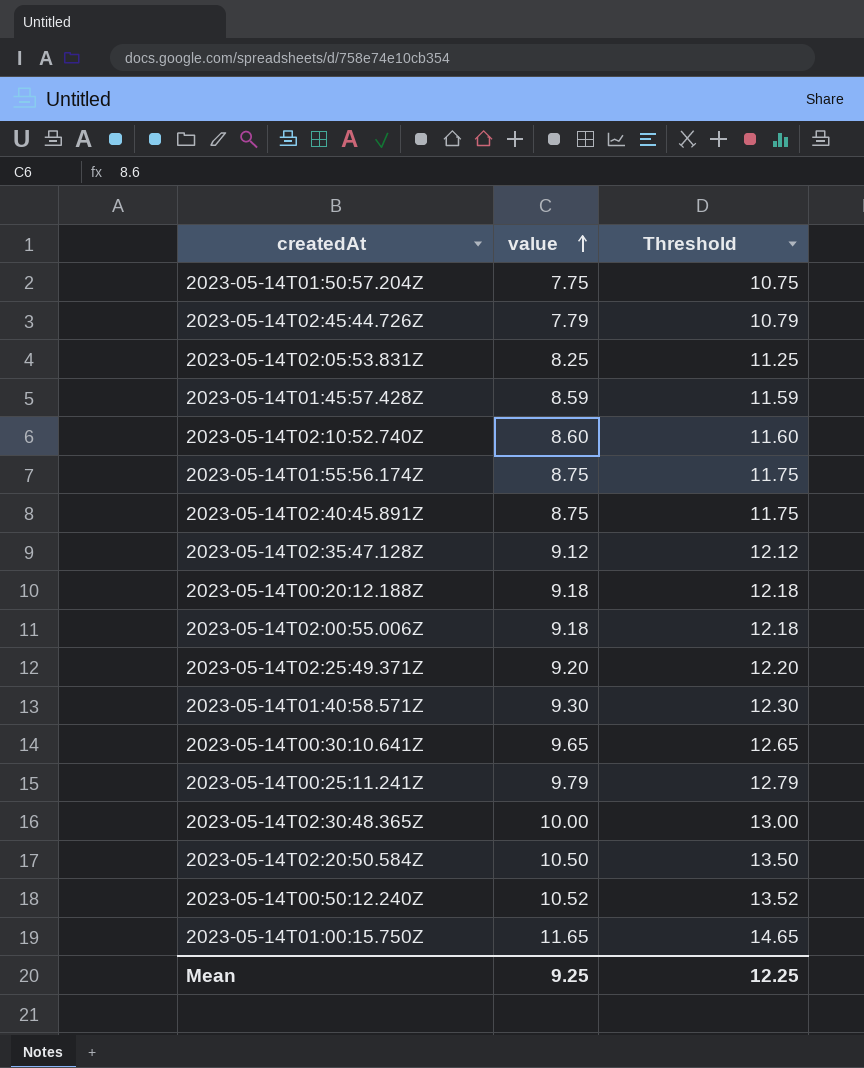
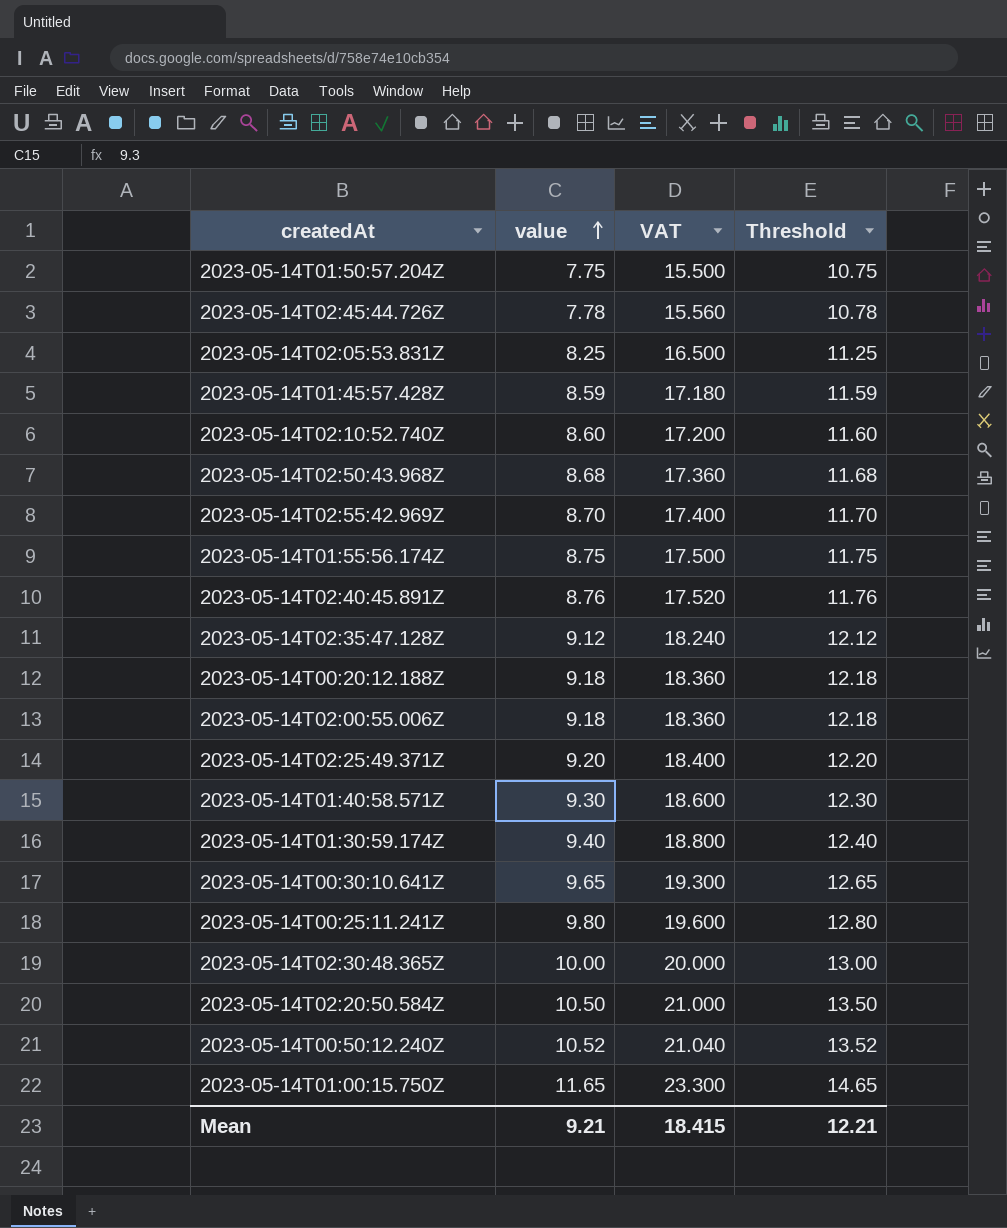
column VAT | formula: none -> [value] * 2
2023-05-14T02:45:44.726Z | value: 7.79 -> 7.78
2023-05-14T02:45:44.726Z | Threshold: 10.79 -> 10.78
row 2023-05-14T02:50:43.968Z: none -> 8.68 | 17.360 | 11.68
row 2023-05-14T02:55:42.969Z: none -> 8.70 | 17.400 | 11.70
2023-05-14T02:40:45.891Z | value: 8.75 -> 8.76
2023-05-14T02:40:45.891Z | Threshold: 11.75 -> 11.76
row 2023-05-14T01:30:59.174Z: none -> 9.40 | 18.800 | 12.40
2023-05-14T00:25:11.241Z | value: 9.79 -> 9.80
2023-05-14T00:25:11.241Z | Threshold: 12.79 -> 12.80
Mean | value: 9.25 -> 9.21
Mean | Threshold: 12.25 -> 12.21

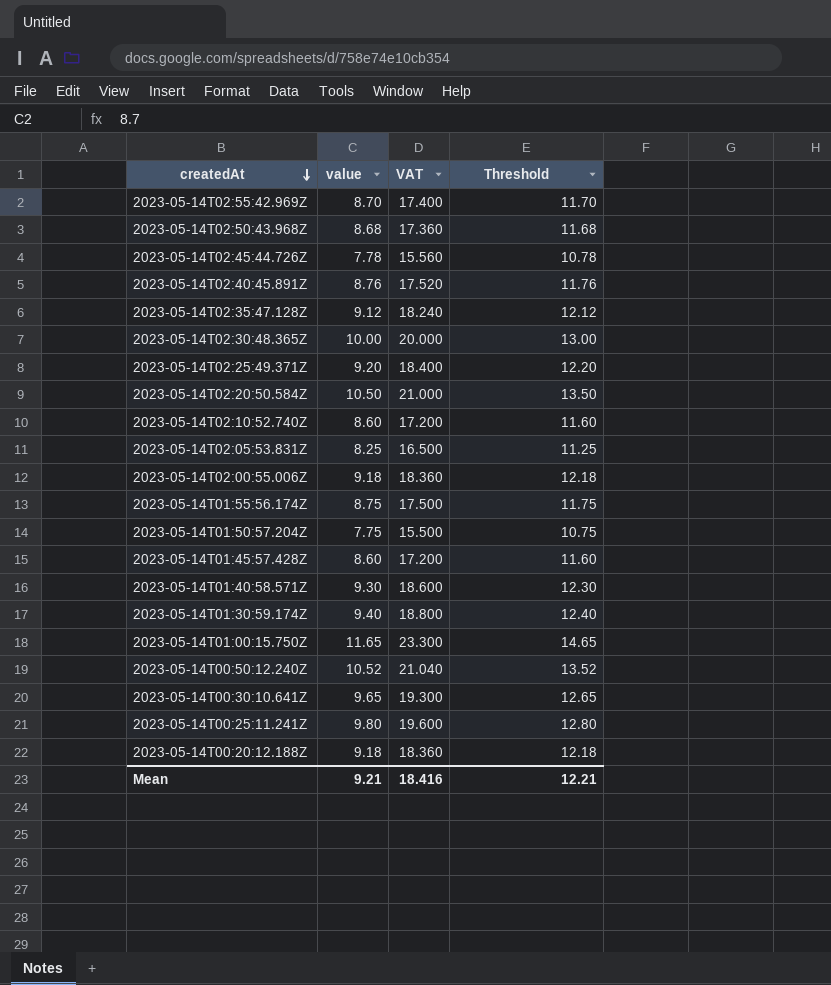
row order: value ascending -> createdAt descending
2023-05-14T01:45:57.428Z | value: 8.59 -> 8.60
2023-05-14T01:45:57.428Z | VAT: 17.180 -> 17.200
2023-05-14T01:45:57.428Z | Threshold: 11.59 -> 11.60
Mean | VAT: 18.415 -> 18.416

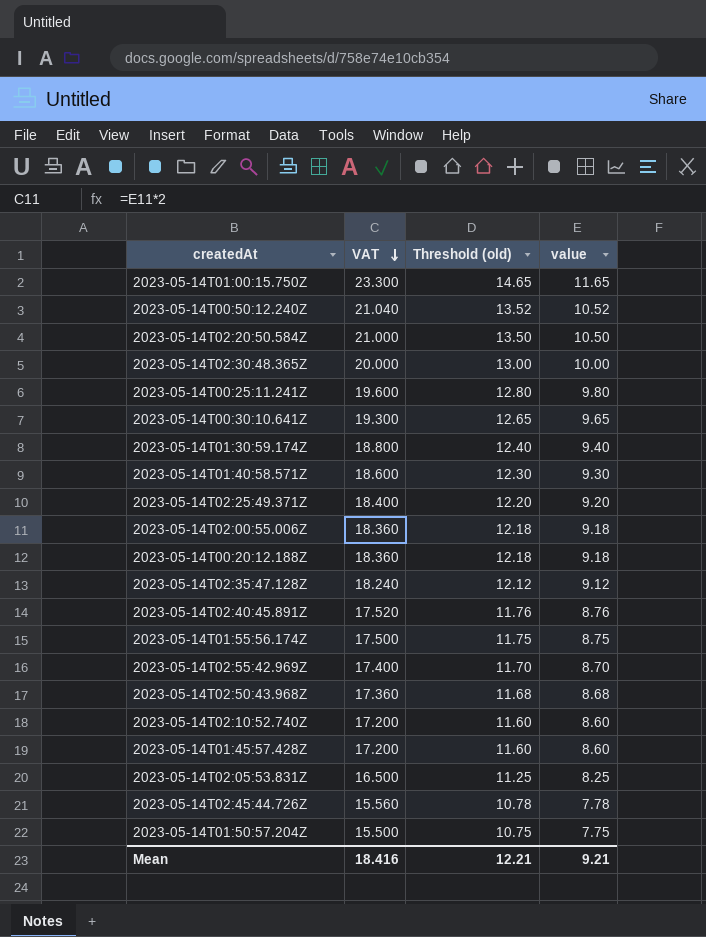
row order: createdAt descending -> VAT descending
column name: Threshold -> Threshold (old)
column value | position: 2 -> 4

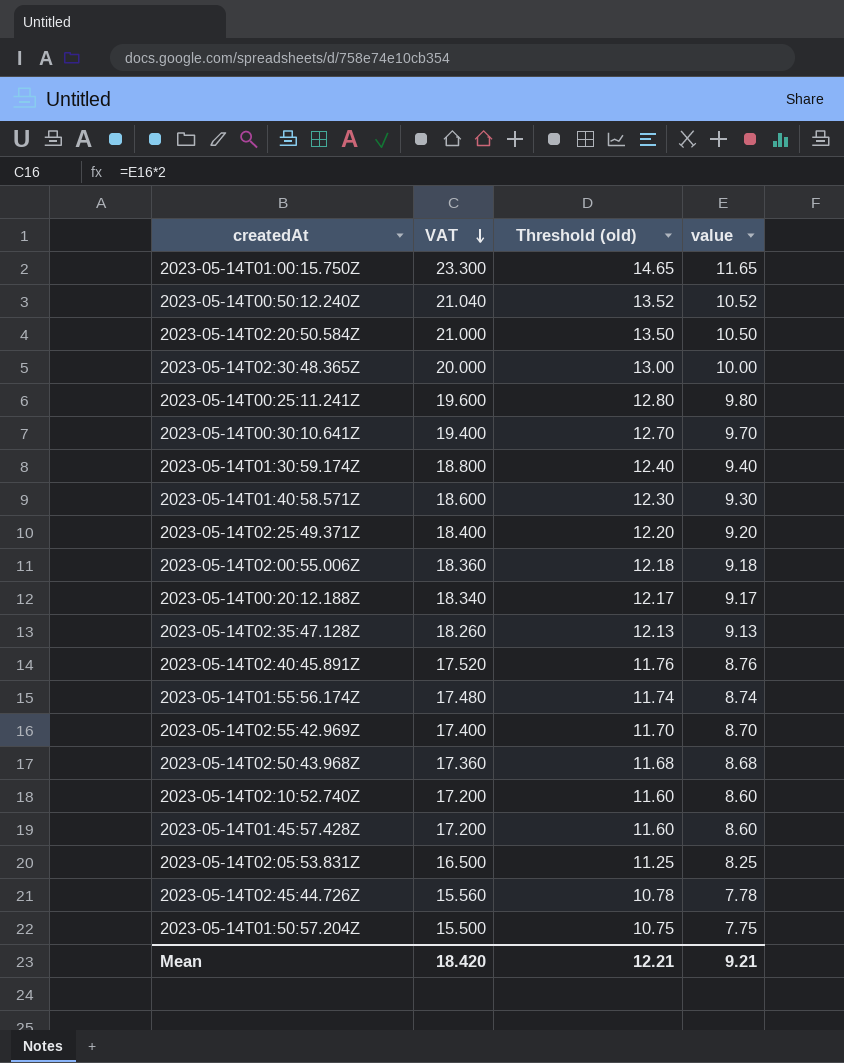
2023-05-14T00:30:10.641Z | VAT: 19.300 -> 19.400
2023-05-14T00:30:10.641Z | Threshold (old): 12.65 -> 12.70
2023-05-14T00:30:10.641Z | value: 9.65 -> 9.70
2023-05-14T00:20:12.188Z | VAT: 18.360 -> 18.340
2023-05-14T00:20:12.188Z | Threshold (old): 12.18 -> 12.17
2023-05-14T00:20:12.188Z | value: 9.18 -> 9.17
2023-05-14T02:35:47.128Z | VAT: 18.240 -> 18.260
2023-05-14T02:35:47.128Z | Threshold (old): 12.12 -> 12.13
2023-05-14T02:35:47.128Z | value: 9.12 -> 9.13
2023-05-14T01:55:56.174Z | VAT: 17.500 -> 17.480
2023-05-14T01:55:56.174Z | Threshold (old): 11.75 -> 11.74
2023-05-14T01:55:56.174Z | value: 8.75 -> 8.74
Mean | VAT: 18.416 -> 18.420

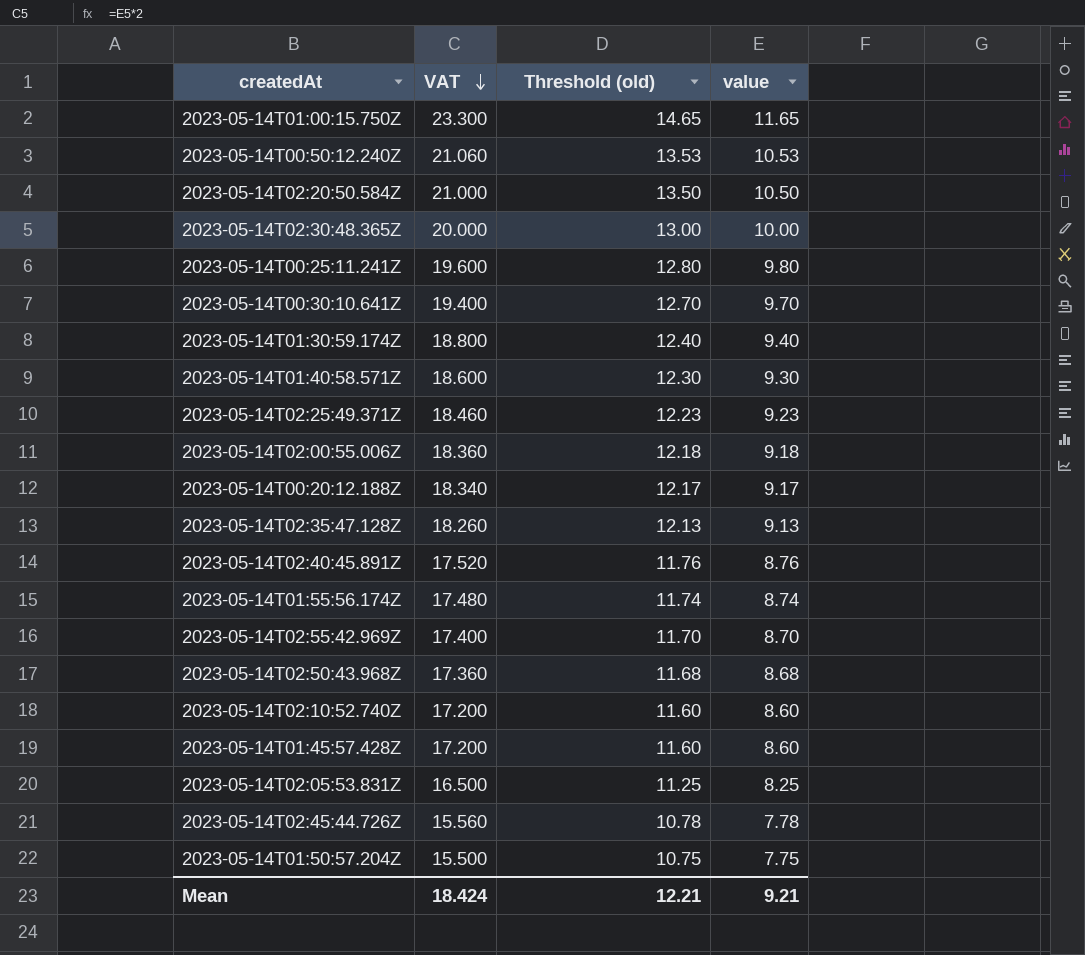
2023-05-14T00:50:12.240Z | VAT: 21.040 -> 21.060
2023-05-14T00:50:12.240Z | Threshold (old): 13.52 -> 13.53
2023-05-14T00:50:12.240Z | value: 10.52 -> 10.53
2023-05-14T02:25:49.371Z | VAT: 18.400 -> 18.460
2023-05-14T02:25:49.371Z | Threshold (old): 12.20 -> 12.23
2023-05-14T02:25:49.371Z | value: 9.20 -> 9.23
Mean | VAT: 18.420 -> 18.424

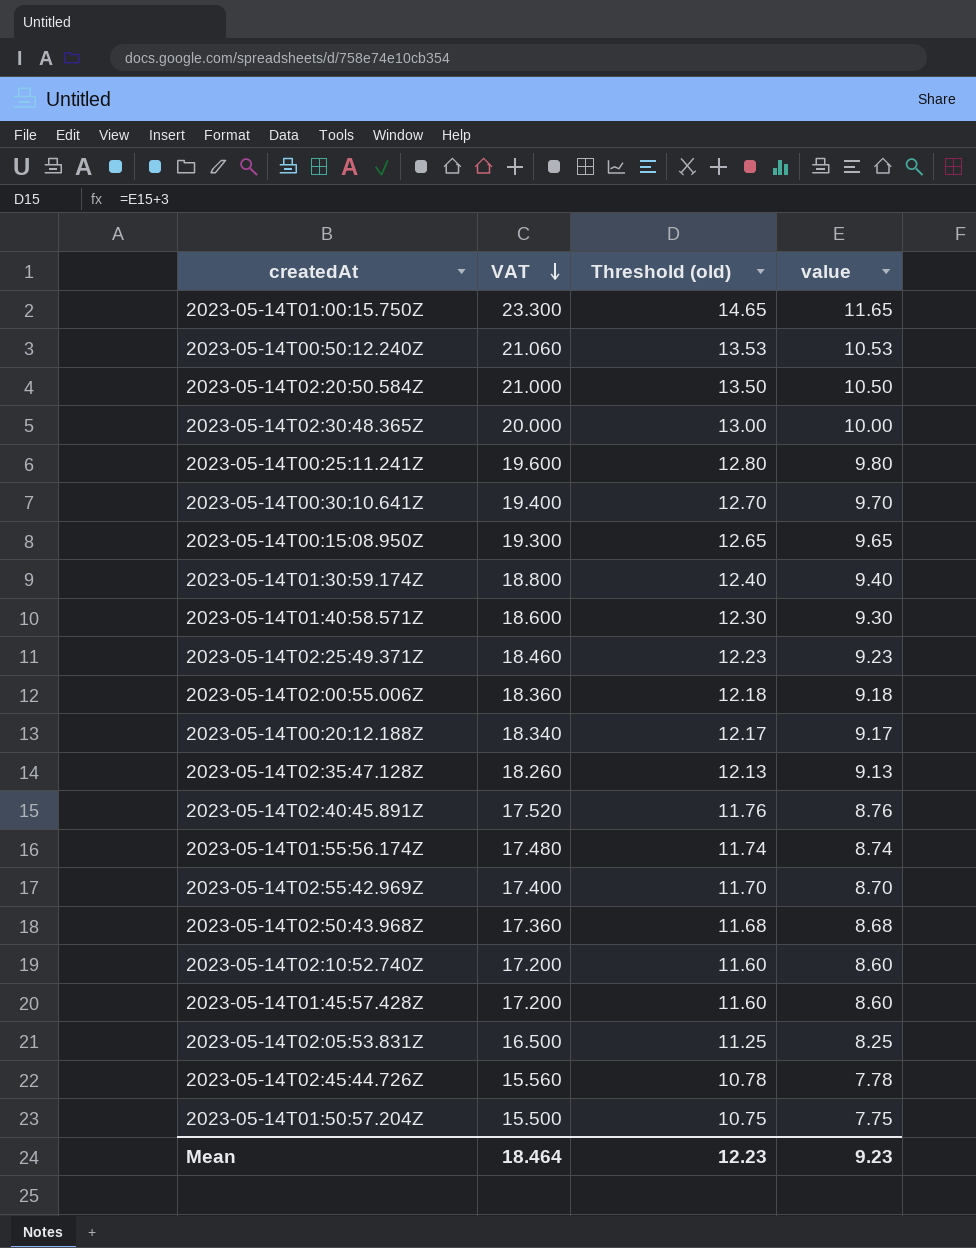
row 2023-05-14T00:15:08.950Z: none -> 19.300 | 12.65 | 9.65
Mean | VAT: 18.424 -> 18.464
Mean | Threshold (old): 12.21 -> 12.23
Mean | value: 9.21 -> 9.23

